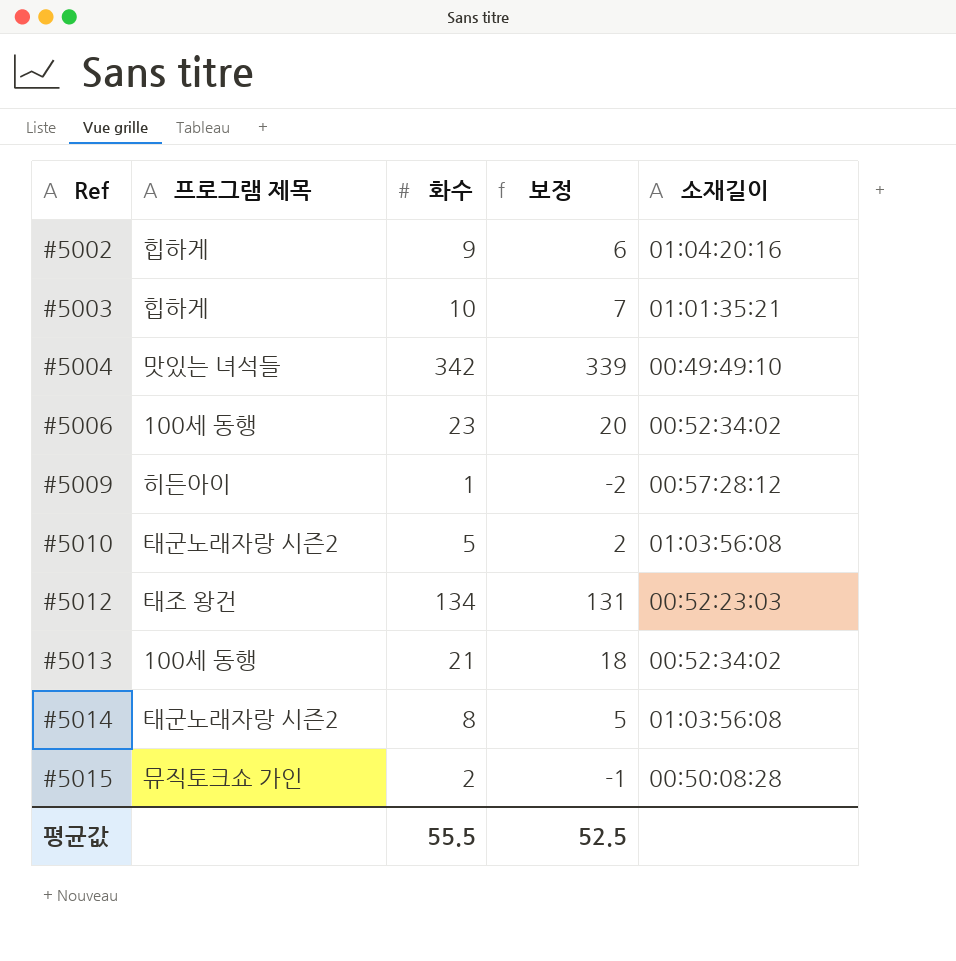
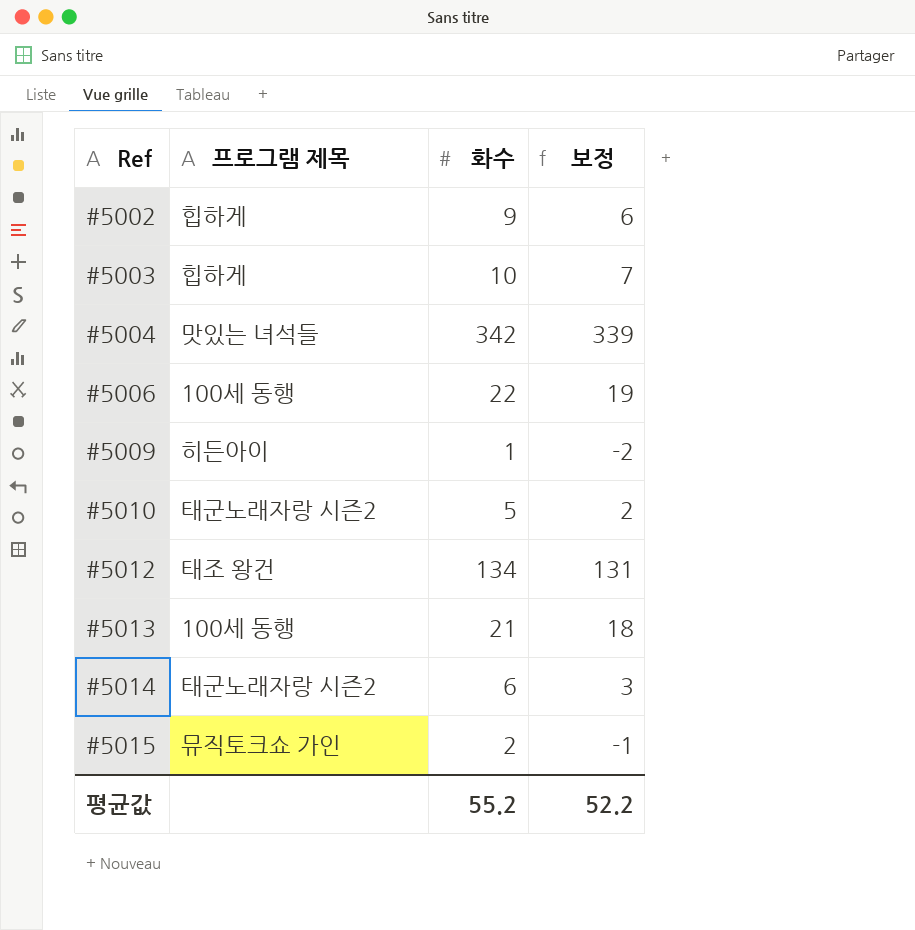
column 소재길이 | position: 5 -> none
#5006 | 화수: 23 -> 22
#5006 | 보정: 20 -> 19
#5014 | 화수: 8 -> 6
#5014 | 보정: 5 -> 3
평균값 | 화수: 55.5 -> 55.2
평균값 | 보정: 52.5 -> 52.2

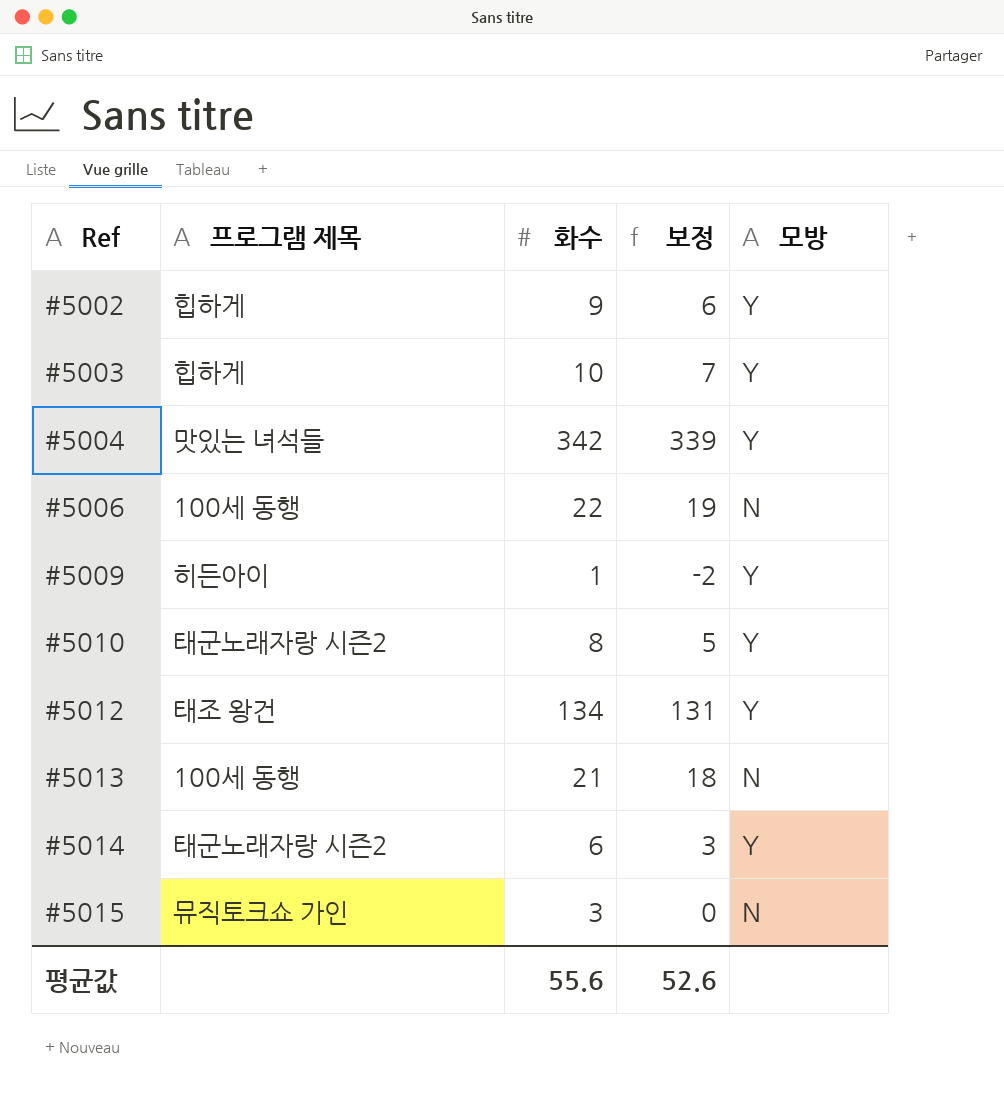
column 모방 | position: none -> 5
#5010 | 화수: 5 -> 8
#5010 | 보정: 2 -> 5
#5015 | 화수: 2 -> 3
#5015 | 보정: -1 -> 0
평균값 | 화수: 55.2 -> 55.6
평균값 | 보정: 52.2 -> 52.6

